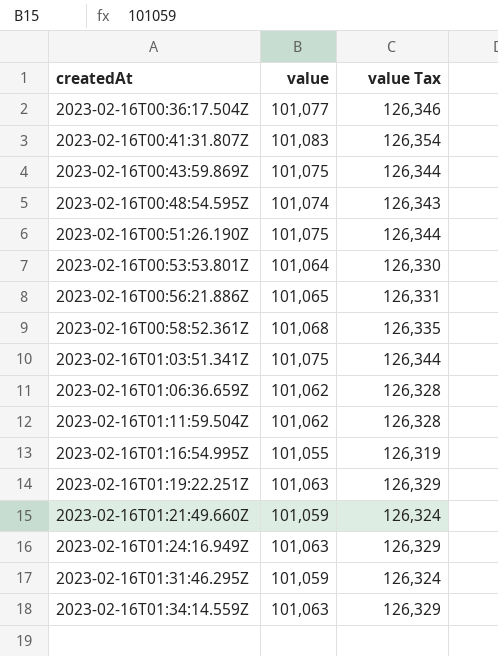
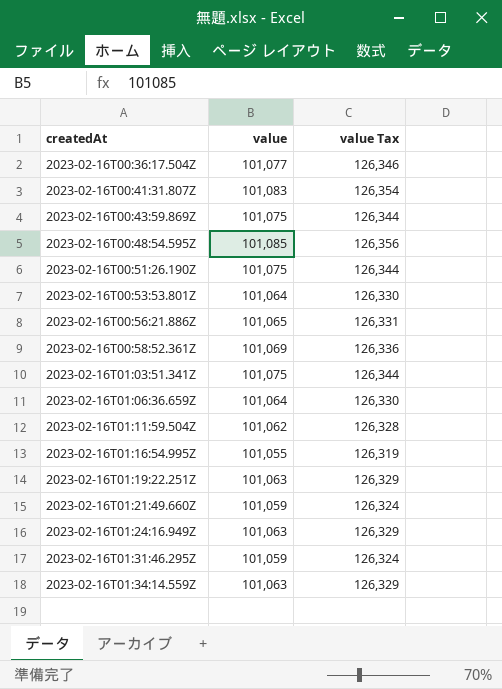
2023-02-16T00:48:54.595Z | value: 101,074 -> 101,085
2023-02-16T00:48:54.595Z | value Tax: 126,343 -> 126,356
2023-02-16T00:58:52.361Z | value: 101,068 -> 101,069
2023-02-16T00:58:52.361Z | value Tax: 126,335 -> 126,336
2023-02-16T01:06:36.659Z | value: 101,062 -> 101,064
2023-02-16T01:06:36.659Z | value Tax: 126,328 -> 126,330

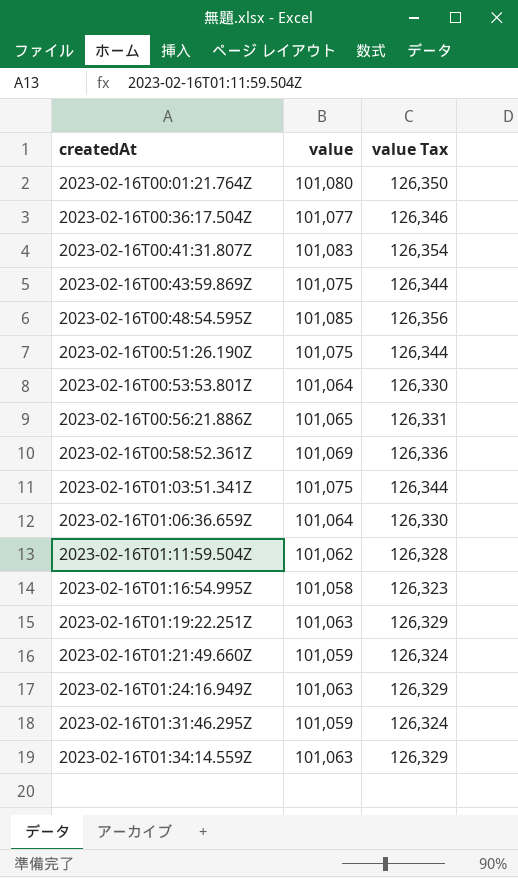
row 2023-02-16T00:01:21.764Z: none -> 101,080 | 126,350
2023-02-16T01:16:54.995Z | value: 101,055 -> 101,058
2023-02-16T01:16:54.995Z | value Tax: 126,319 -> 126,323

